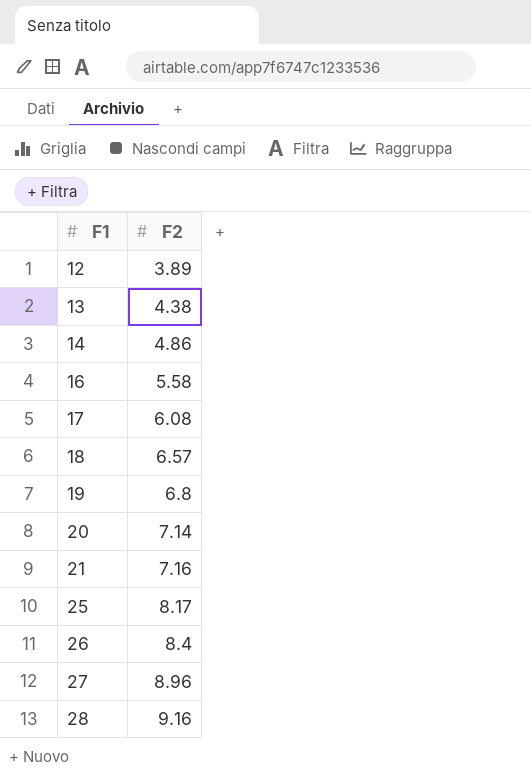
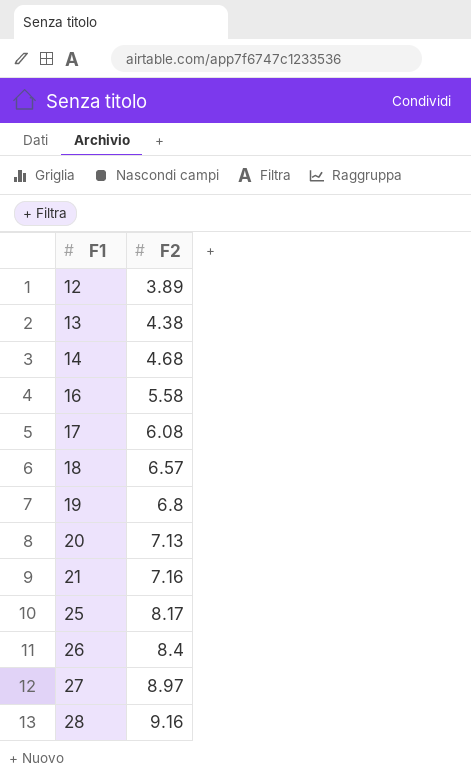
14 | F2: 4.86 -> 4.68
20 | F2: 7.14 -> 7.13
27 | F2: 8.96 -> 8.97

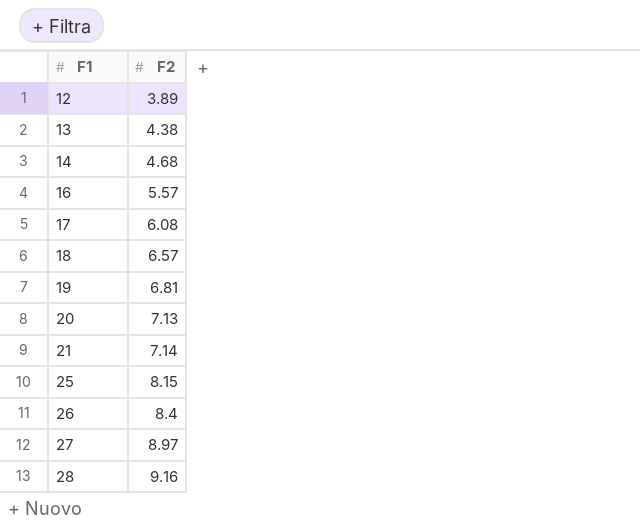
16 | F2: 5.58 -> 5.57
19 | F2: 6.8 -> 6.81
21 | F2: 7.16 -> 7.14
25 | F2: 8.17 -> 8.15

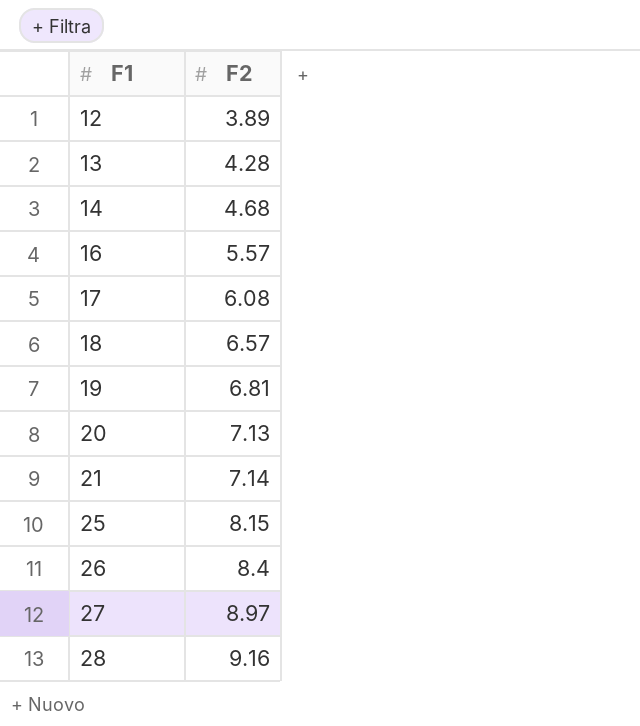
13 | F2: 4.38 -> 4.28

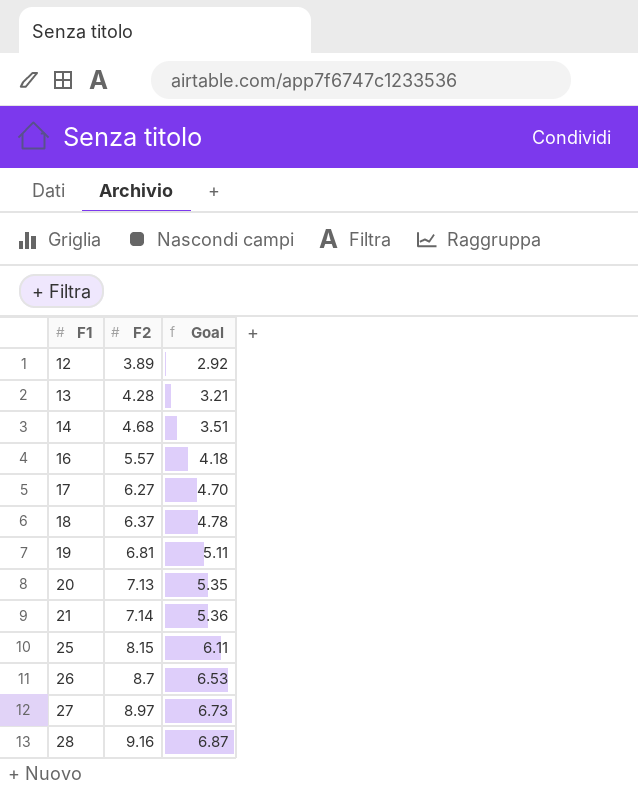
column Goal | formula: none -> [F2] * 0.75
17 | F2: 6.08 -> 6.27
18 | F2: 6.57 -> 6.37
26 | F2: 8.4 -> 8.7

